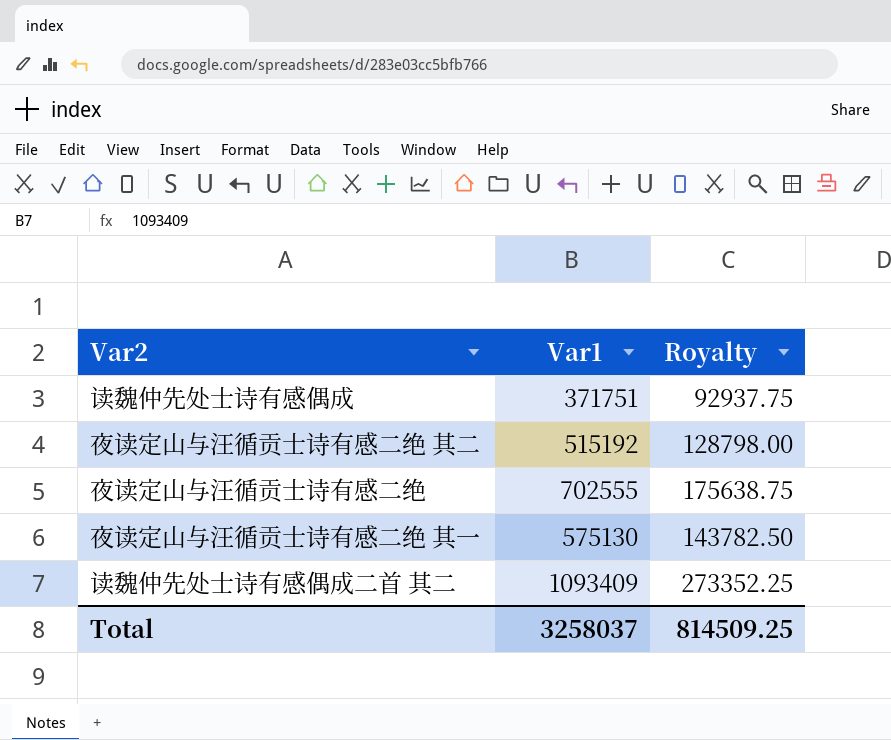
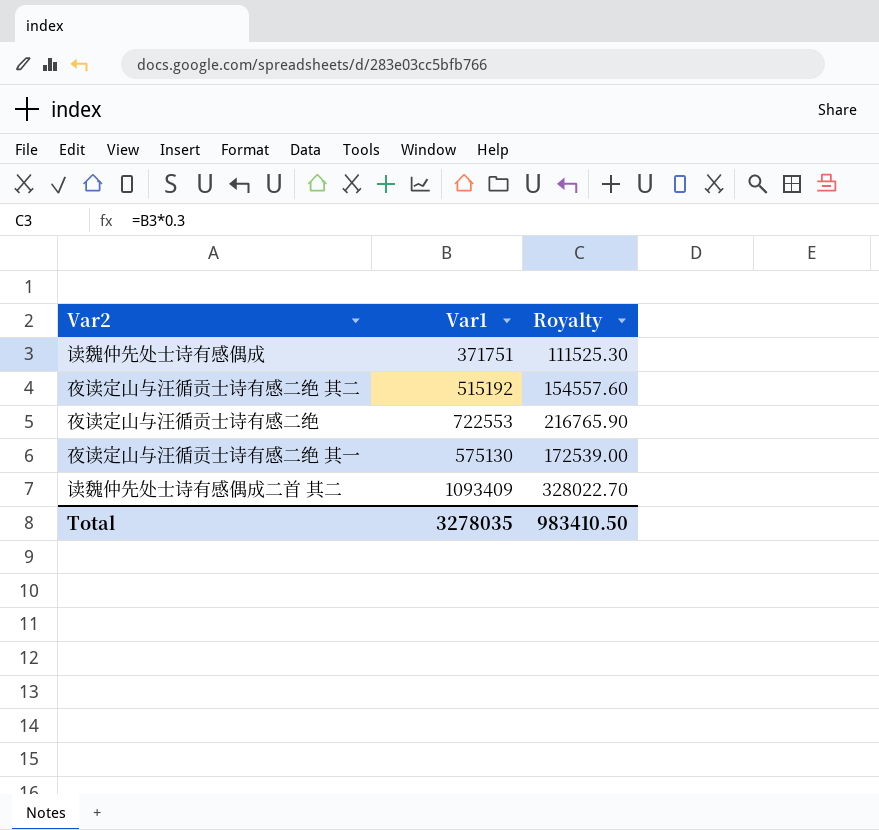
column Royalty | formula: [Var1] * 0.25 -> [Var1] * 0.3
夜读定山与汪循贡士诗有感二绝 | Var1: 702555 -> 722553
Total | Var1: 3258037 -> 3278035
Total | Royalty: 814509.25 -> 983410.50

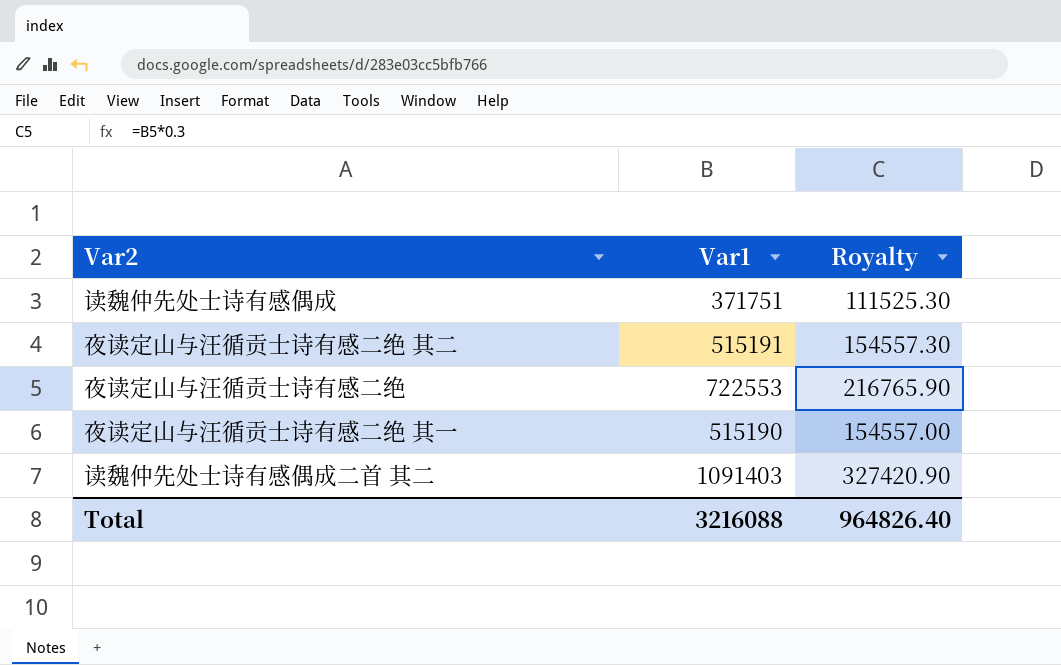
夜读定山与汪循贡士诗有感二绝 其二 | Var1: 515192 -> 515191
夜读定山与汪循贡士诗有感二绝 其二 | Royalty: 154557.60 -> 154557.30
夜读定山与汪循贡士诗有感二绝 其一 | Var1: 575130 -> 515190
夜读定山与汪循贡士诗有感二绝 其一 | Royalty: 172539.00 -> 154557.00
读魏仲先处士诗有感偶成二首 其二 | Var1: 1093409 -> 1091403
读魏仲先处士诗有感偶成二首 其二 | Royalty: 328022.70 -> 327420.90
Total | Var1: 3278035 -> 3216088
Total | Royalty: 983410.50 -> 964826.40

